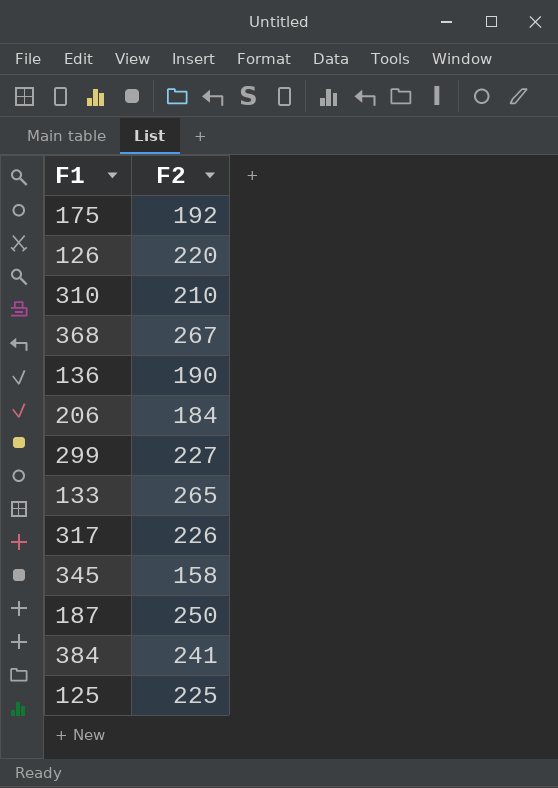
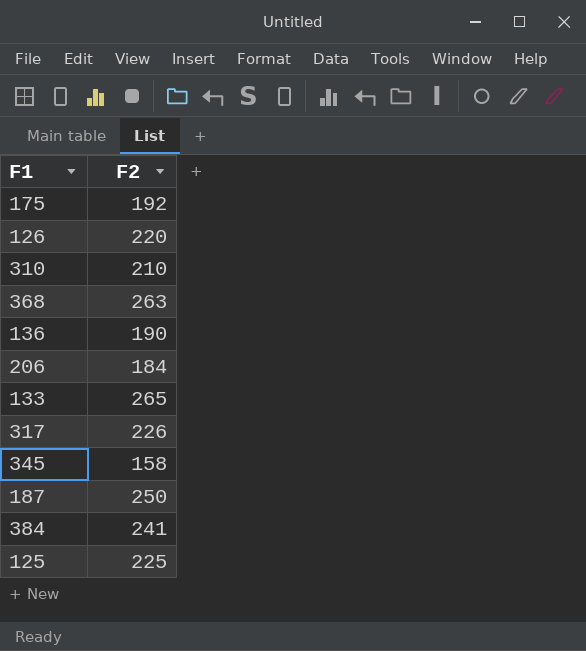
row 299: 227 -> none
368 | F2: 267 -> 263

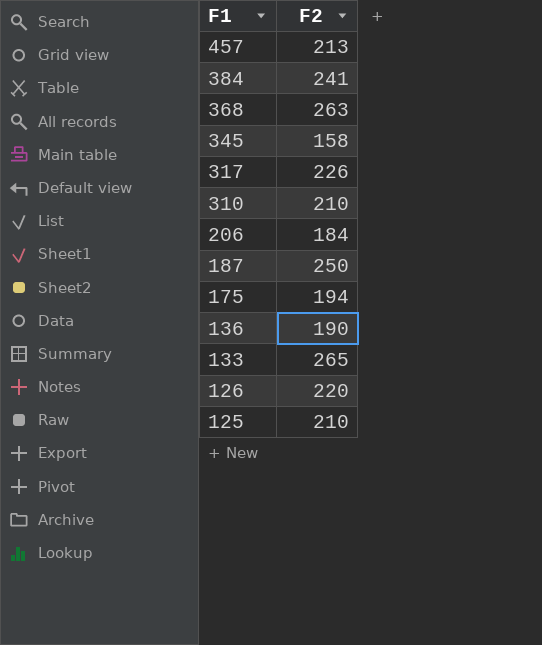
row order: none -> F1 descending
row 457: none -> 213
175 | F2: 192 -> 194
125 | F2: 225 -> 210

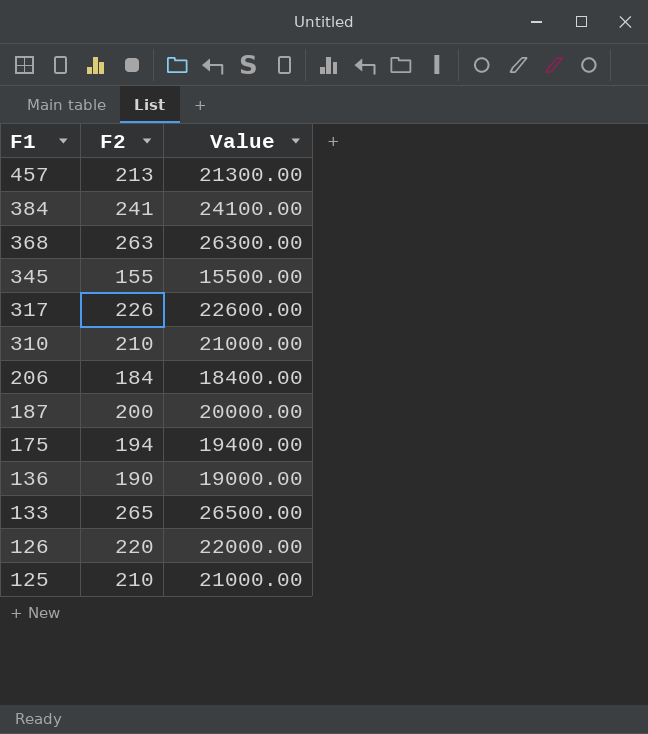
column Value | formula: none -> [F2] * 100
345 | F2: 158 -> 155
187 | F2: 250 -> 200

